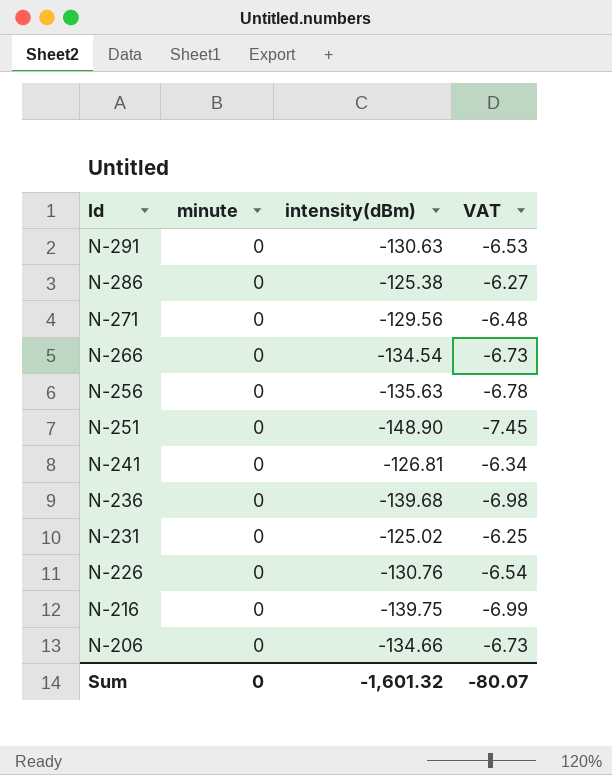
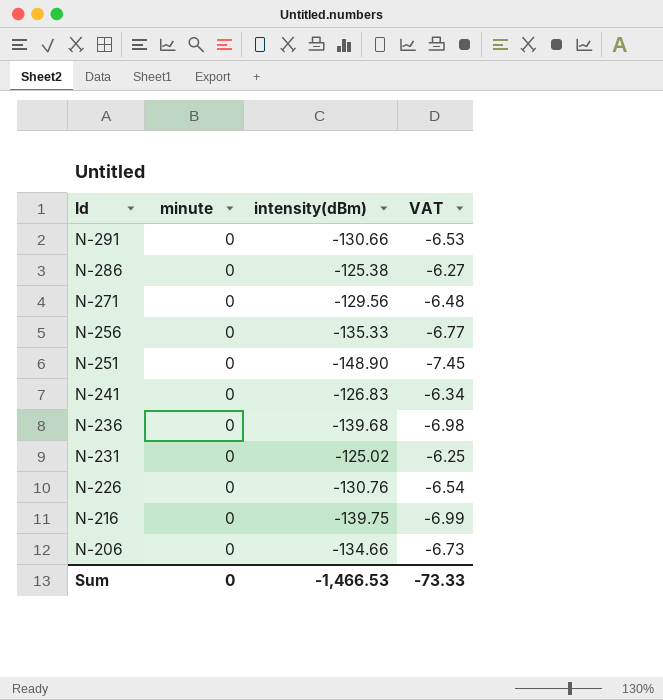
row N-266: 0 | -134.54 | -6.73 -> none
N-291 | intensity(dBm): -130.63 -> -130.66
N-256 | intensity(dBm): -135.63 -> -135.33
N-256 | VAT: -6.78 -> -6.77
N-241 | intensity(dBm): -126.81 -> -126.83
Sum | intensity(dBm): -1,601.32 -> -1,466.53
Sum | VAT: -80.07 -> -73.33

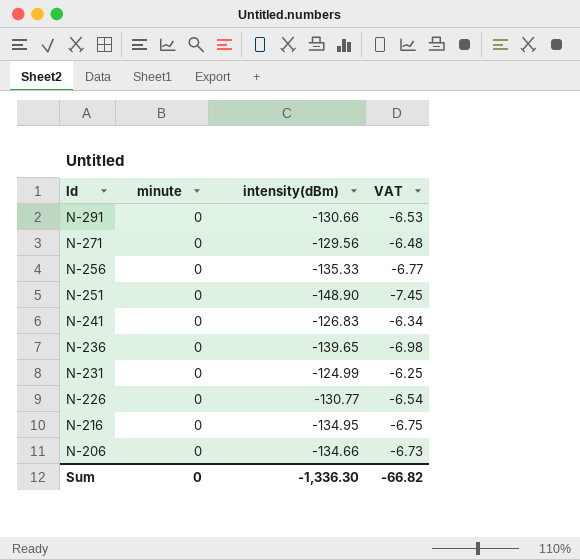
row N-286: 0 | -125.38 | -6.27 -> none
N-236 | intensity(dBm): -139.68 -> -139.65
N-231 | intensity(dBm): -125.02 -> -124.99
N-226 | intensity(dBm): -130.76 -> -130.77
N-216 | intensity(dBm): -139.75 -> -134.95
N-216 | VAT: -6.99 -> -6.75
Sum | intensity(dBm): -1,466.53 -> -1,336.30
Sum | VAT: -73.33 -> -66.82

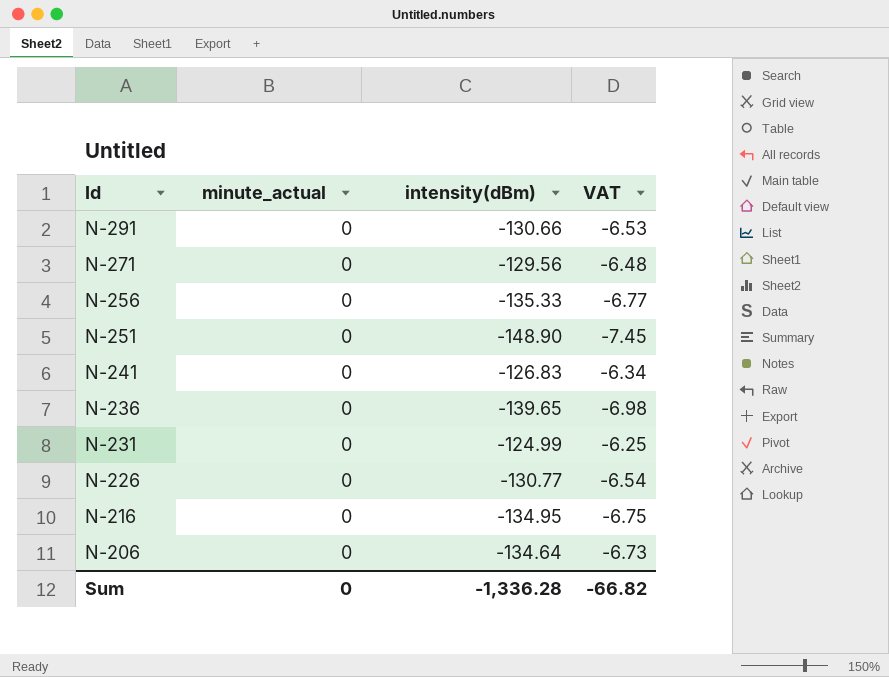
column name: minute -> minute_actual
N-206 | intensity(dBm): -134.66 -> -134.64
Sum | intensity(dBm): -1,336.30 -> -1,336.28

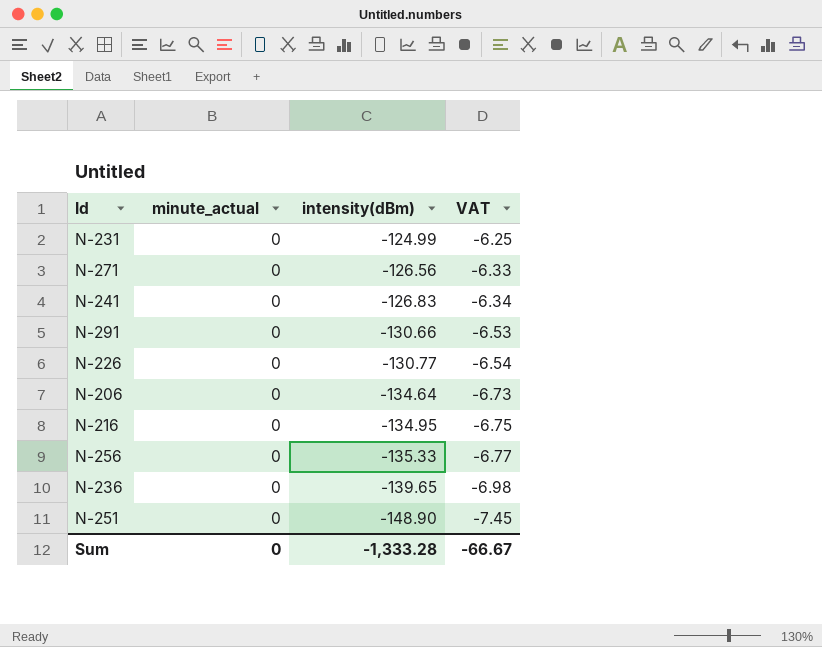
row order: Id descending -> intensity(dBm) descending
N-271 | intensity(dBm): -129.56 -> -126.56
N-271 | VAT: -6.48 -> -6.33
Sum | intensity(dBm): -1,336.28 -> -1,333.28
Sum | VAT: -66.82 -> -66.67

